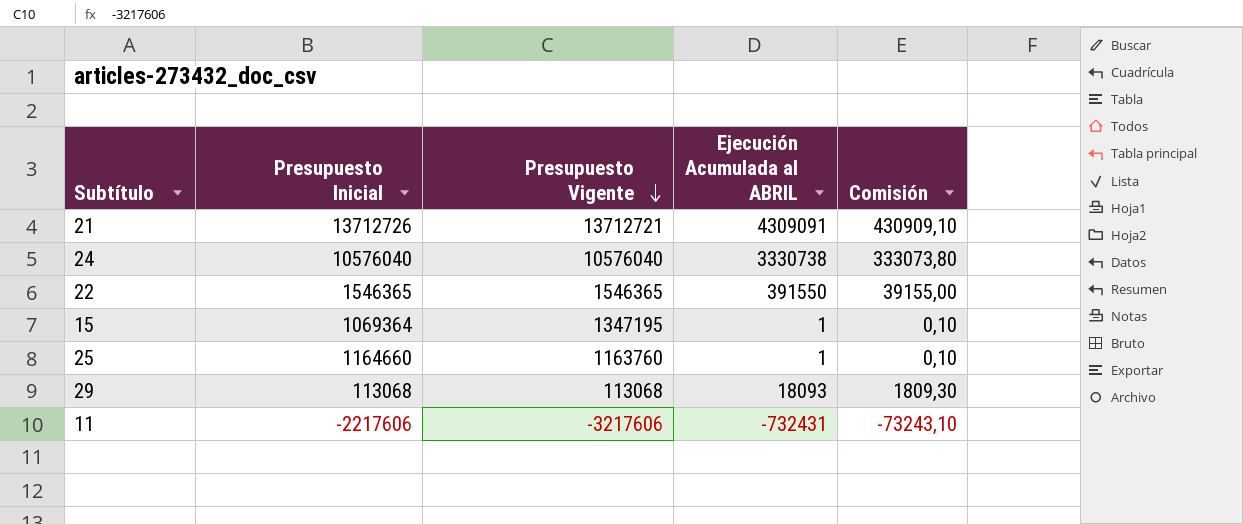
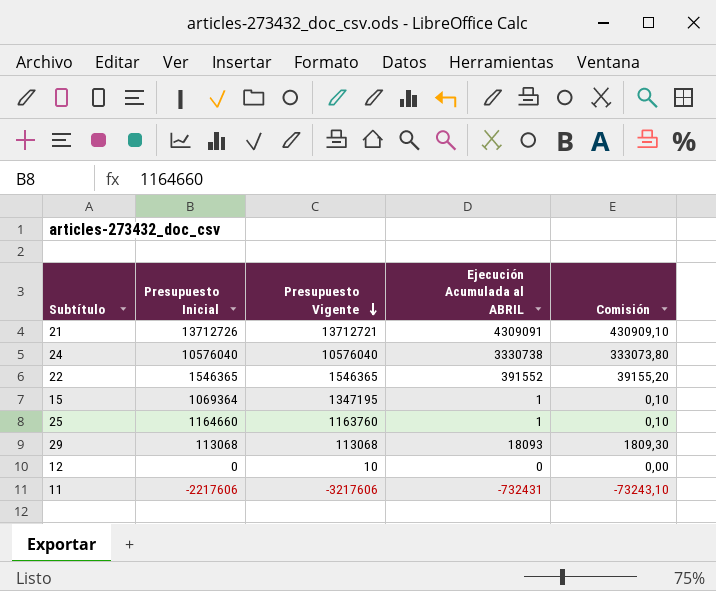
22 | Ejecución Acumulada al ABRIL: 391550 -> 391552
22 | Comisión: 39155,00 -> 39155,20
row 12: none -> 0 | 10 | 0 | 0,00

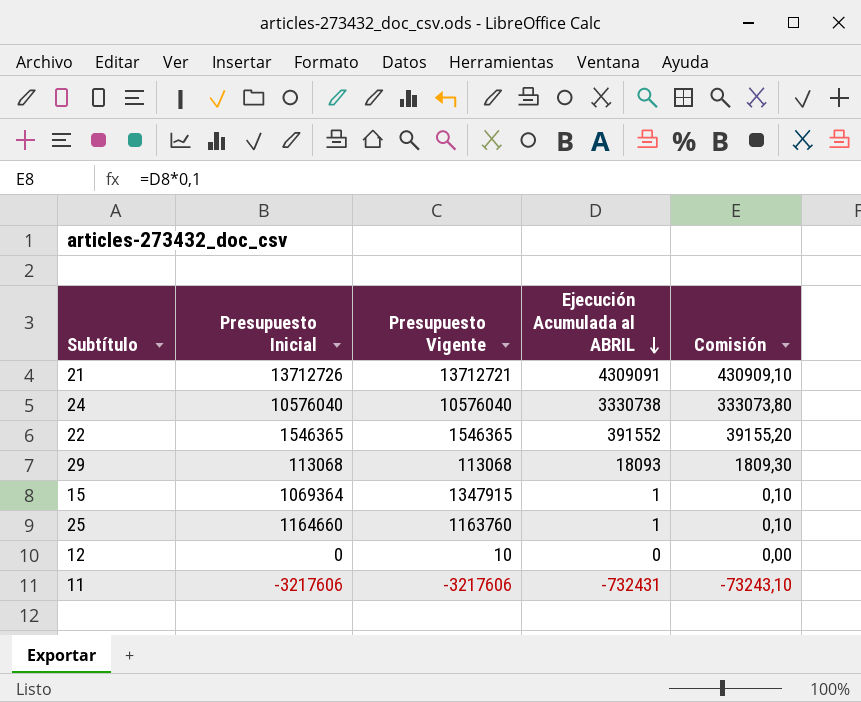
row order: Presupuesto Vigente descending -> Ejecución Acumulada al ABRIL descending
15 | Presupuesto Vigente: 1347195 -> 1347915
11 | Presupuesto Inicial: -2217606 -> -3217606

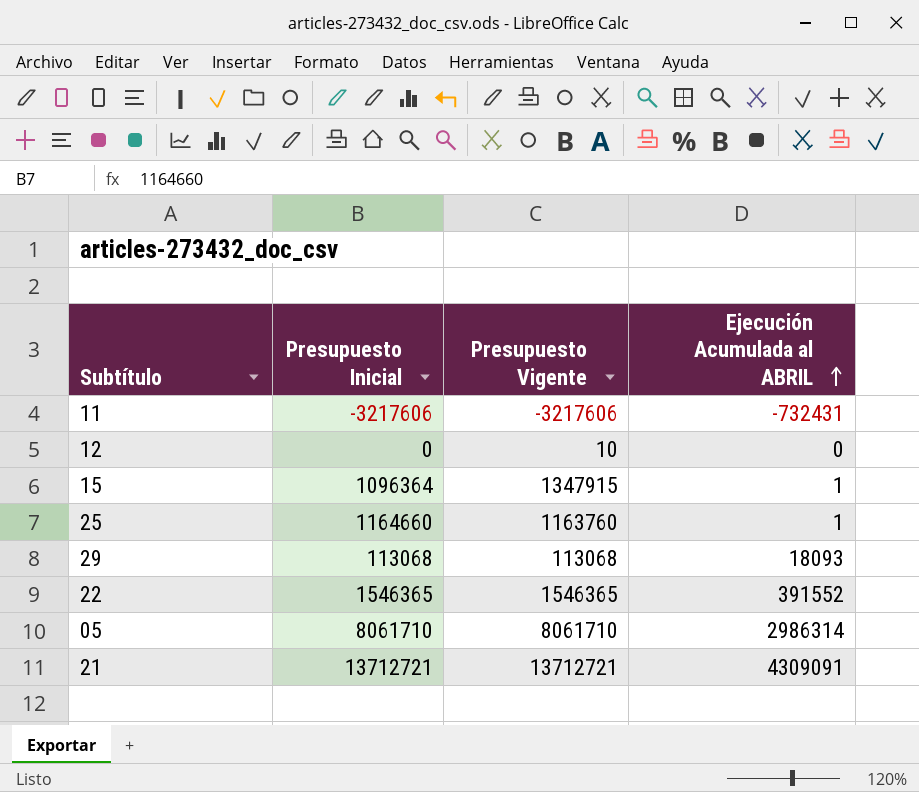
row order: Ejecución Acumulada al ABRIL descending -> Ejecución Acumulada al ABRIL ascending
column Comisión | formula: [Ejecución Acumulada al ABRIL] * 0,1 -> none
row 24: 10576040 | 10576040 | 3330738 | 333073,80 -> none
15 | Presupuesto Inicial: 1069364 -> 1096364
row 05: none -> 8061710 | 8061710 | 2986314
21 | Presupuesto Inicial: 13712726 -> 13712721

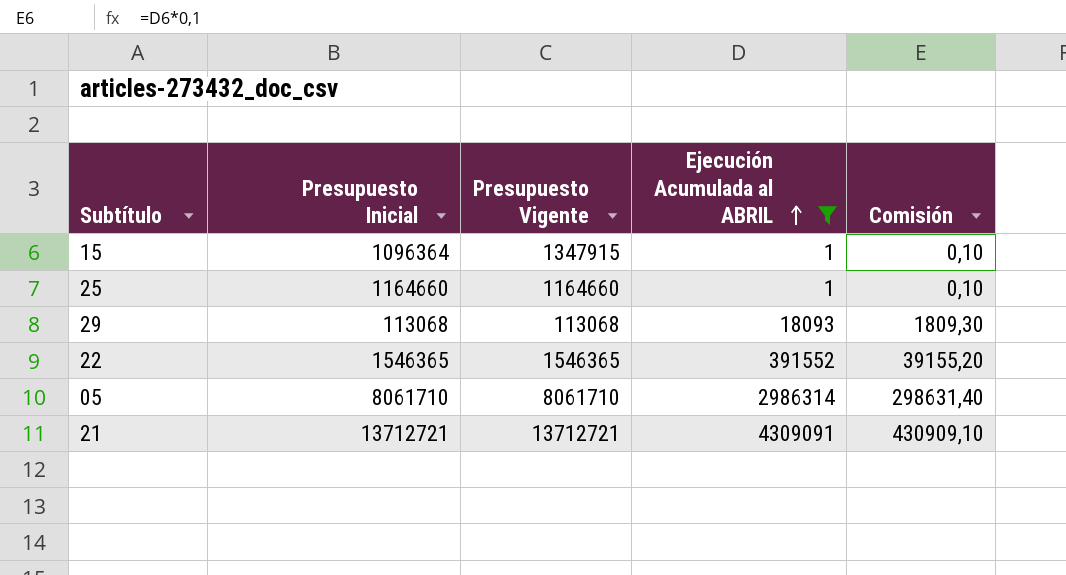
filter: none -> Ejecución Acumulada al ABRIL >= 1
column Comisión | formula: none -> [Ejecución Acumulada al ABRIL] * 0,1
25 | Presupuesto Vigente: 1163760 -> 1164660

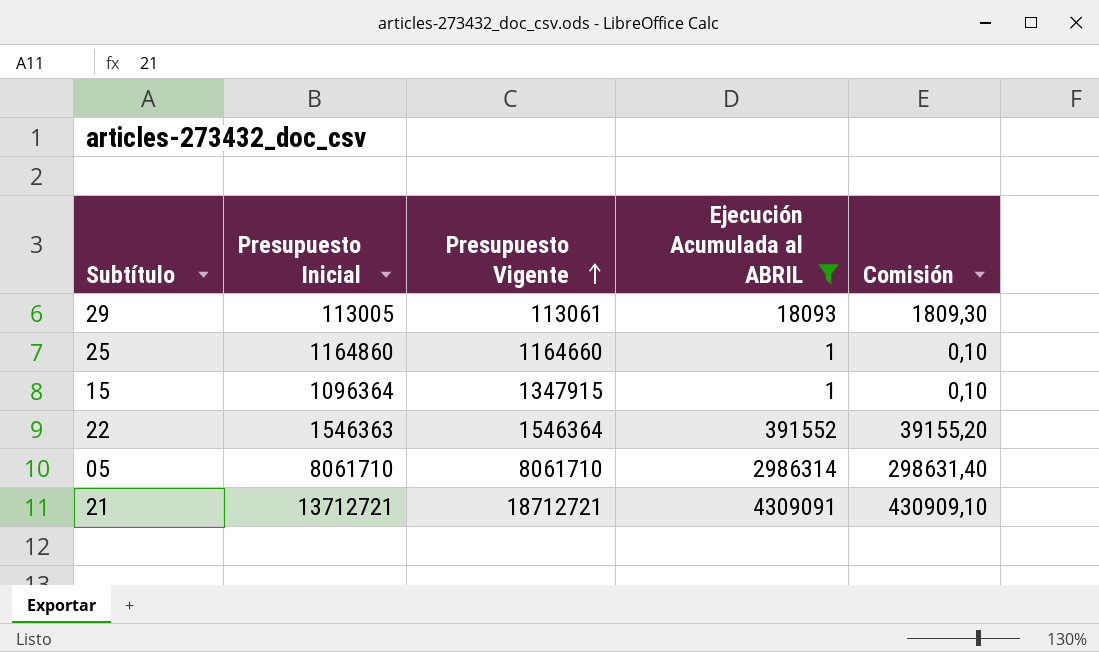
row order: Ejecución Acumulada al ABRIL ascending -> Presupuesto Vigente ascending
29 | Presupuesto Inicial: 113068 -> 113005
29 | Presupuesto Vigente: 113068 -> 113061
25 | Presupuesto Inicial: 1164660 -> 1164860
22 | Presupuesto Inicial: 1546365 -> 1546363
22 | Presupuesto Vigente: 1546365 -> 1546364
21 | Presupuesto Vigente: 13712721 -> 18712721

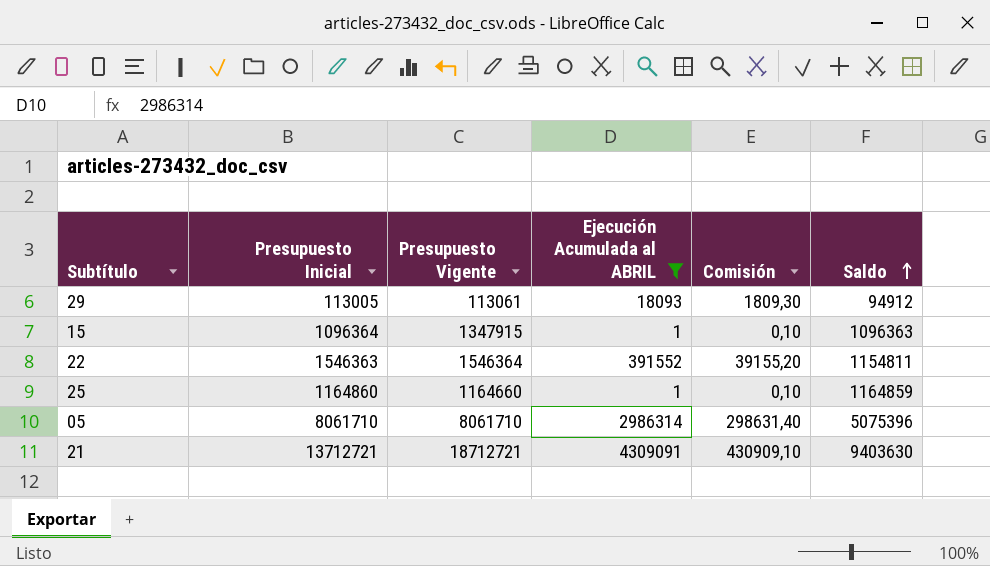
row order: Presupuesto Vigente ascending -> Saldo ascending
column Saldo | formula: none -> [Presupuesto Inicial] - [Ejecución Acumulada al ABRIL]

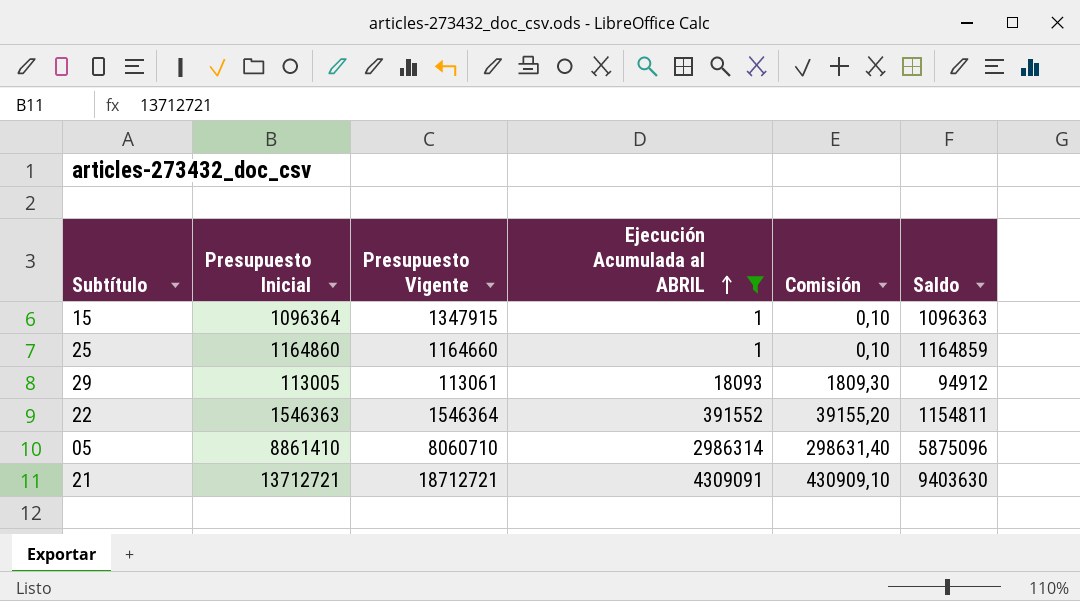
row order: Saldo ascending -> Ejecución Acumulada al ABRIL ascending
05 | Presupuesto Inicial: 8061710 -> 8861410
05 | Presupuesto Vigente: 8061710 -> 8060710
05 | Saldo: 5075396 -> 5875096

